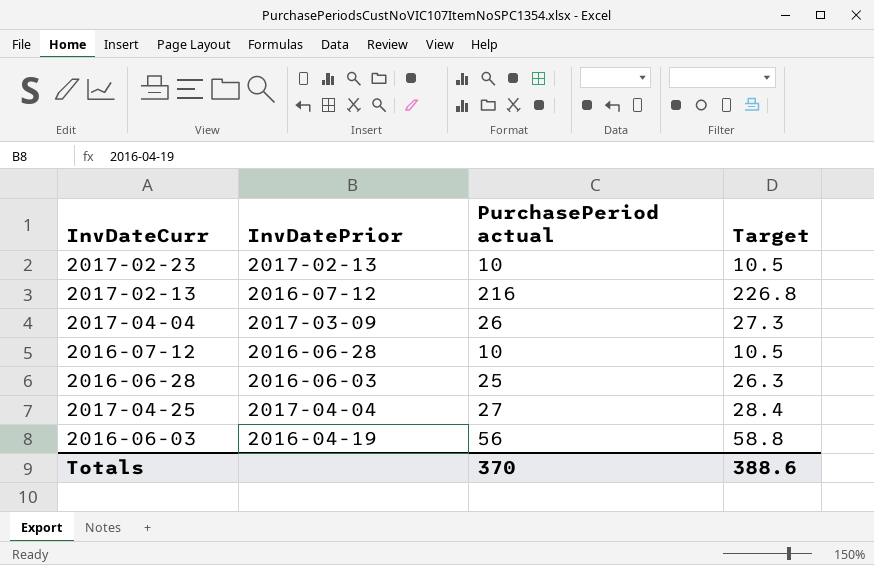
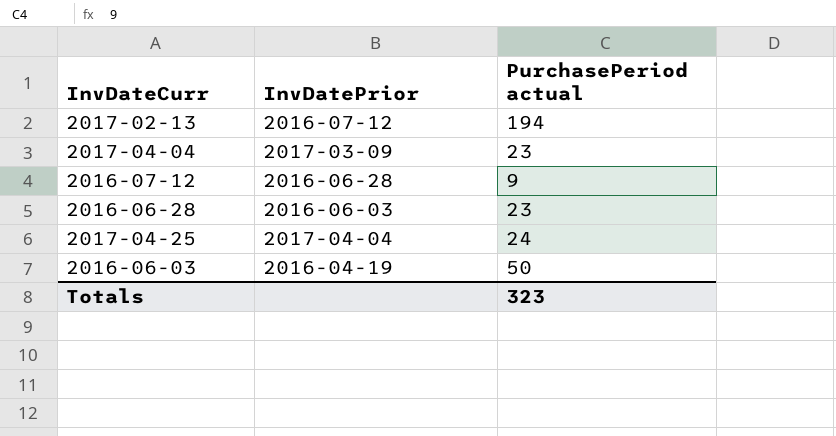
column Target | formula: [PurchasePeriod actual] * 1.05 -> none
row 2017-02-23: 2017-02-13 | 10 | 10.5 -> none
2017-02-13 | PurchasePeriod actual: 216 -> 194
2017-04-04 | PurchasePeriod actual: 26 -> 23
2016-07-12 | PurchasePeriod actual: 10 -> 9
2016-06-28 | PurchasePeriod actual: 25 -> 23
2017-04-25 | PurchasePeriod actual: 27 -> 24
2016-06-03 | PurchasePeriod actual: 56 -> 50
Totals | PurchasePeriod actual: 370 -> 323

